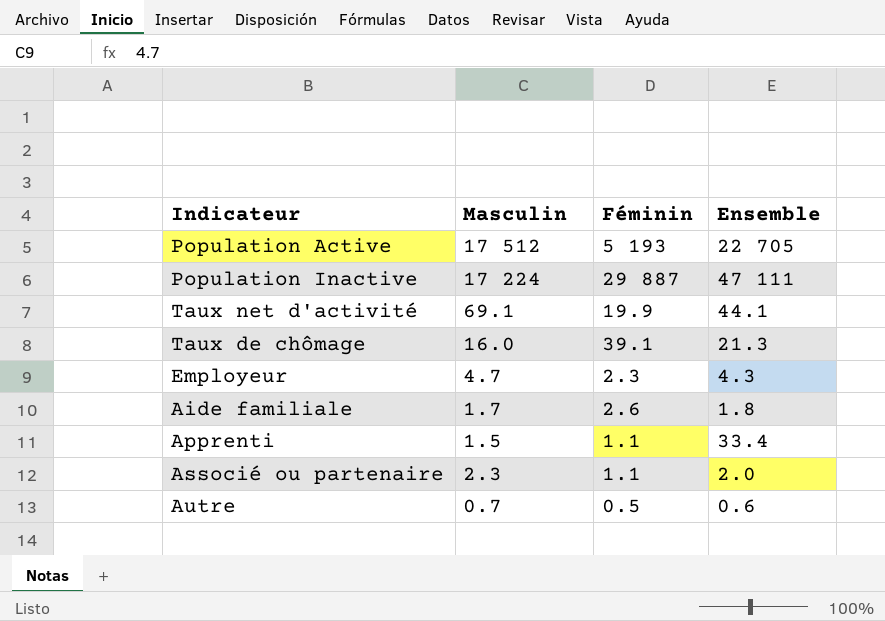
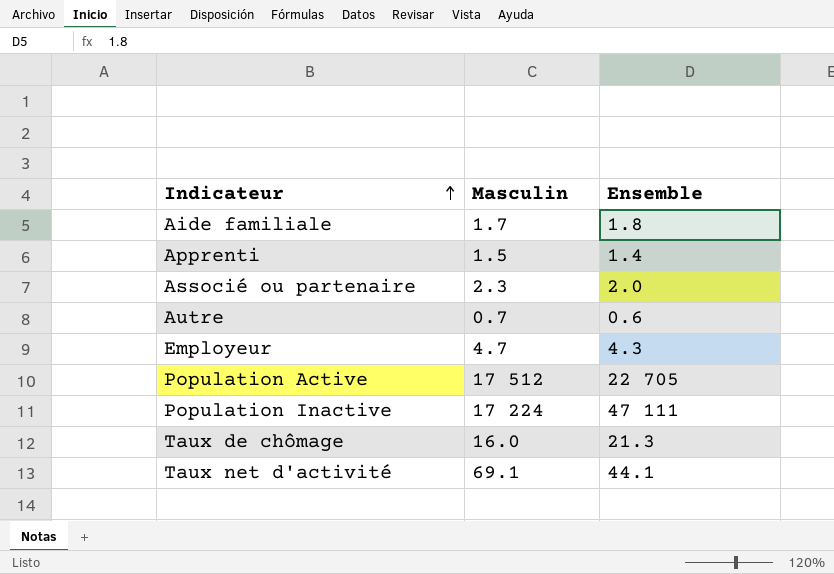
row order: none -> Indicateur ascending
column Féminin | position: 3 -> none
Apprenti | Ensemble: 33.4 -> 1.4

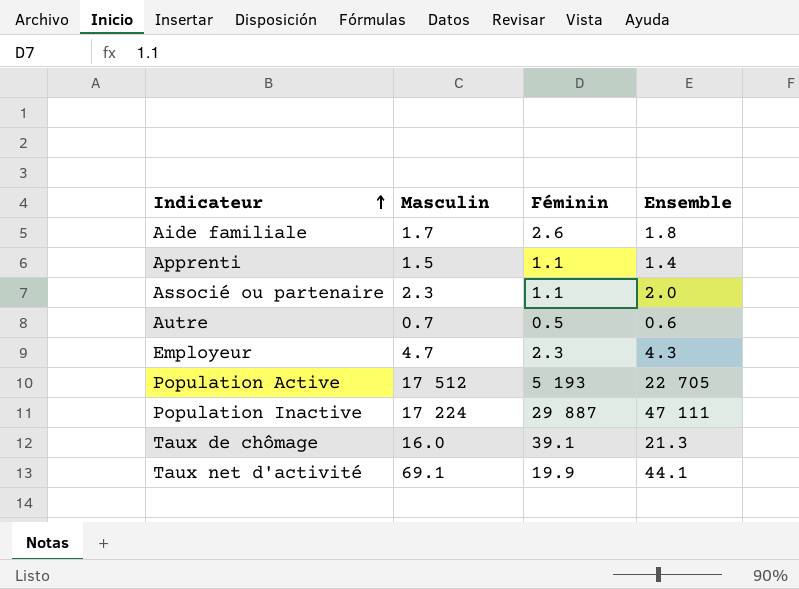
column Féminin | position: none -> 3

